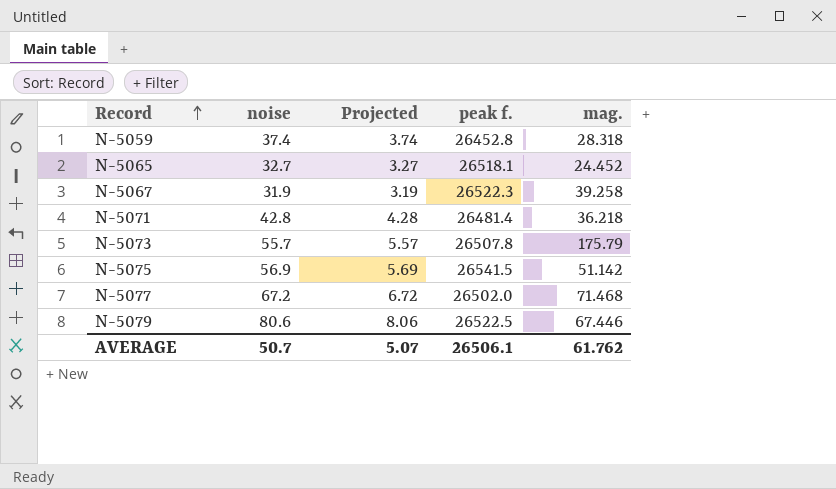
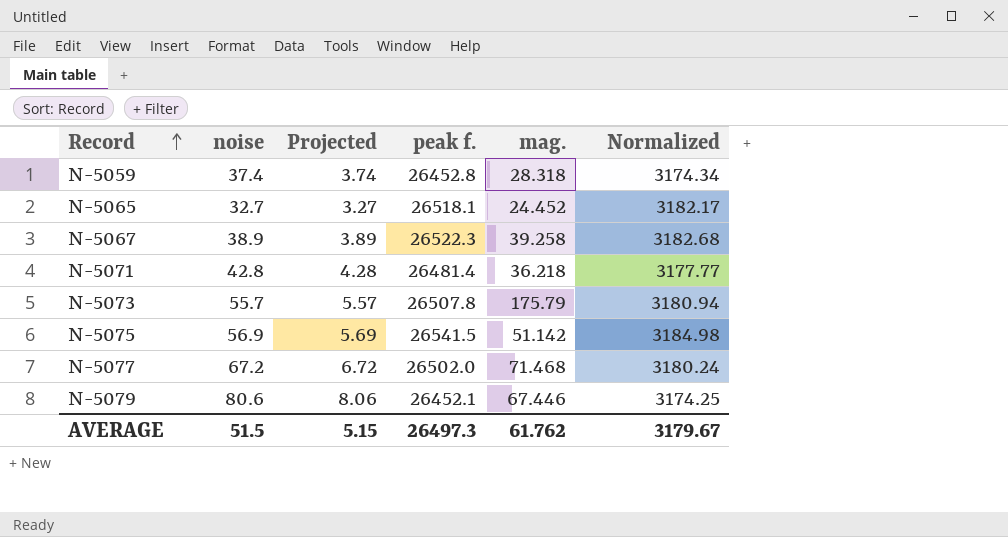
column Normalized | formula: none -> [peak f.] * 0.12
N-5067 | noise: 31.9 -> 38.9
N-5067 | Projected: 3.19 -> 3.89
N-5079 | peak f.: 26522.5 -> 26452.1
AVERAGE | noise: 50.7 -> 51.5
AVERAGE | Projected: 5.07 -> 5.15
AVERAGE | peak f.: 26506.1 -> 26497.3

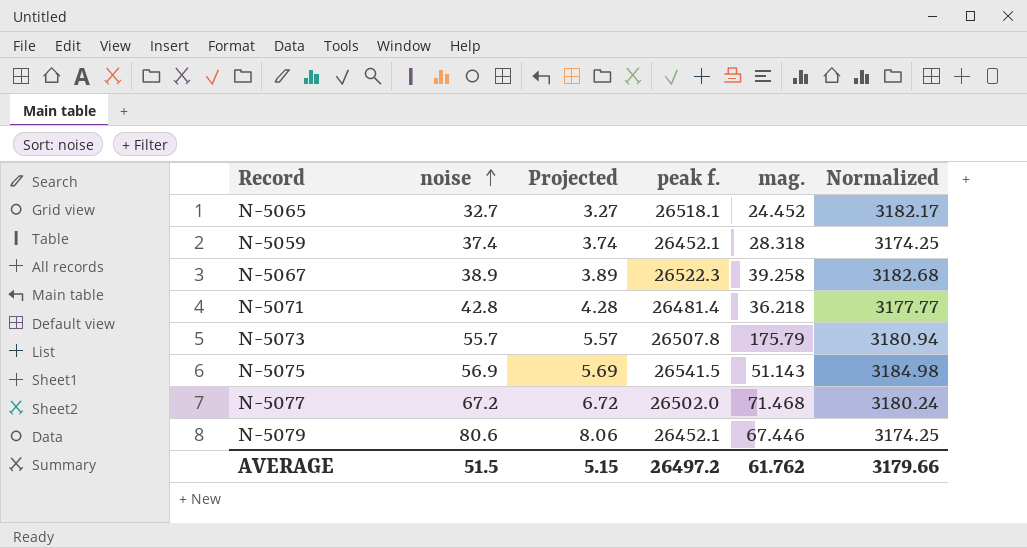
row order: Record ascending -> noise ascending
N-5059 | peak f.: 26452.8 -> 26452.1
N-5059 | Normalized: 3174.34 -> 3174.25
N-5075 | mag.: 51.142 -> 51.143
AVERAGE | peak f.: 26497.3 -> 26497.2
AVERAGE | Normalized: 3179.67 -> 3179.66

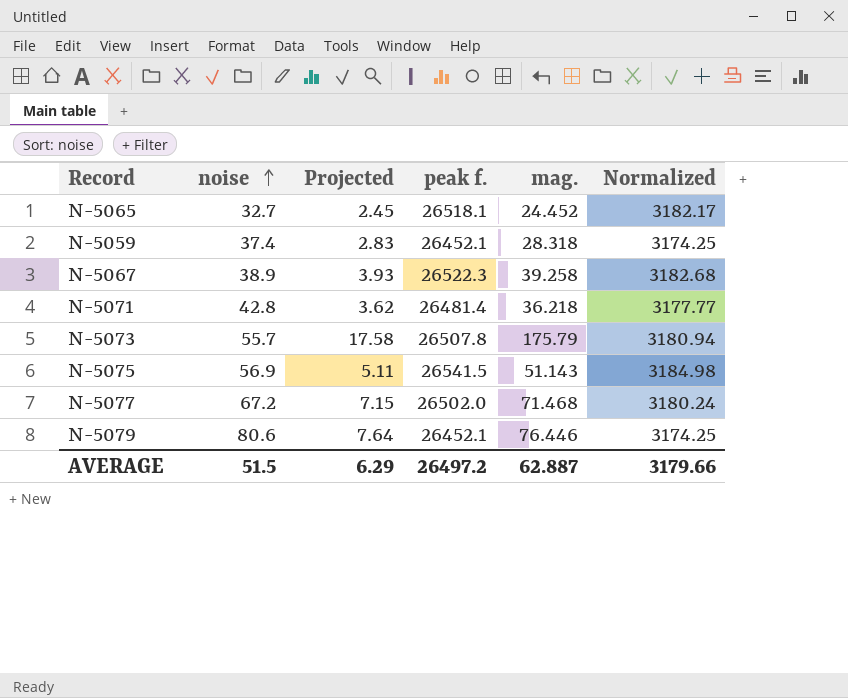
column Projected | formula: [noise] * 0.1 -> [mag.] * 0.1
N-5079 | mag.: 67.446 -> 76.446
AVERAGE | Projected: 5.15 -> 6.29
AVERAGE | mag.: 61.762 -> 62.887

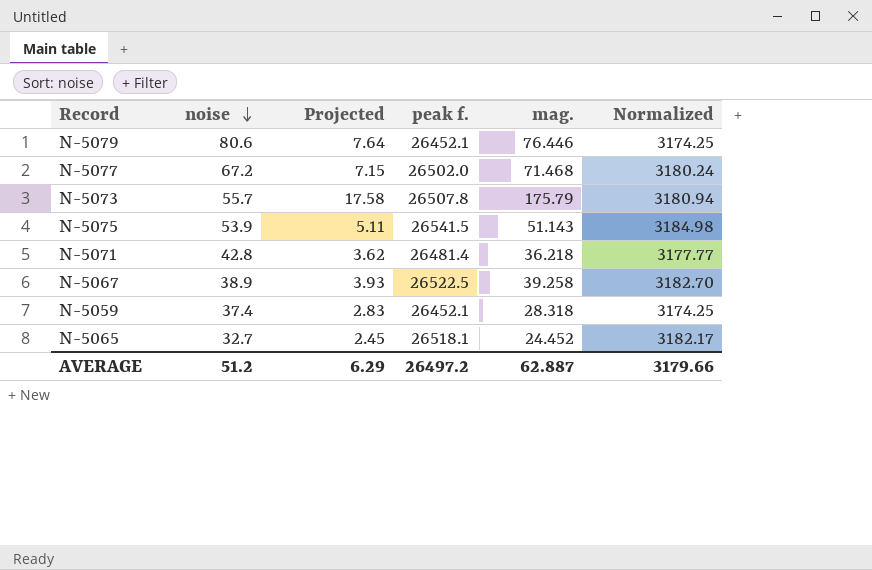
row order: noise ascending -> noise descending
N-5075 | noise: 56.9 -> 53.9
N-5067 | peak f.: 26522.3 -> 26522.5
N-5067 | Normalized: 3182.68 -> 3182.70
AVERAGE | noise: 51.5 -> 51.2

